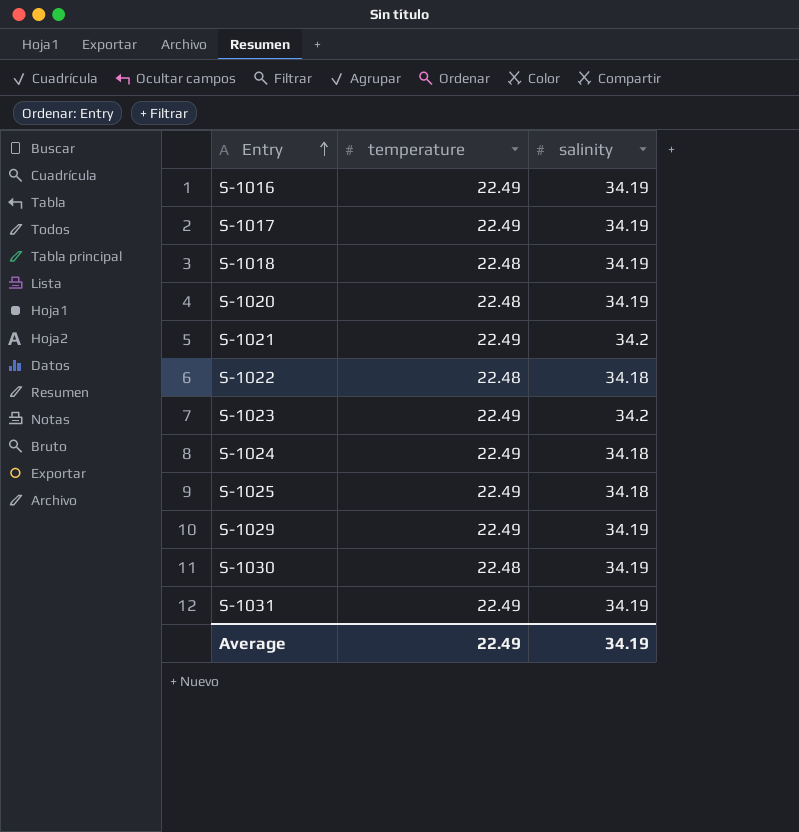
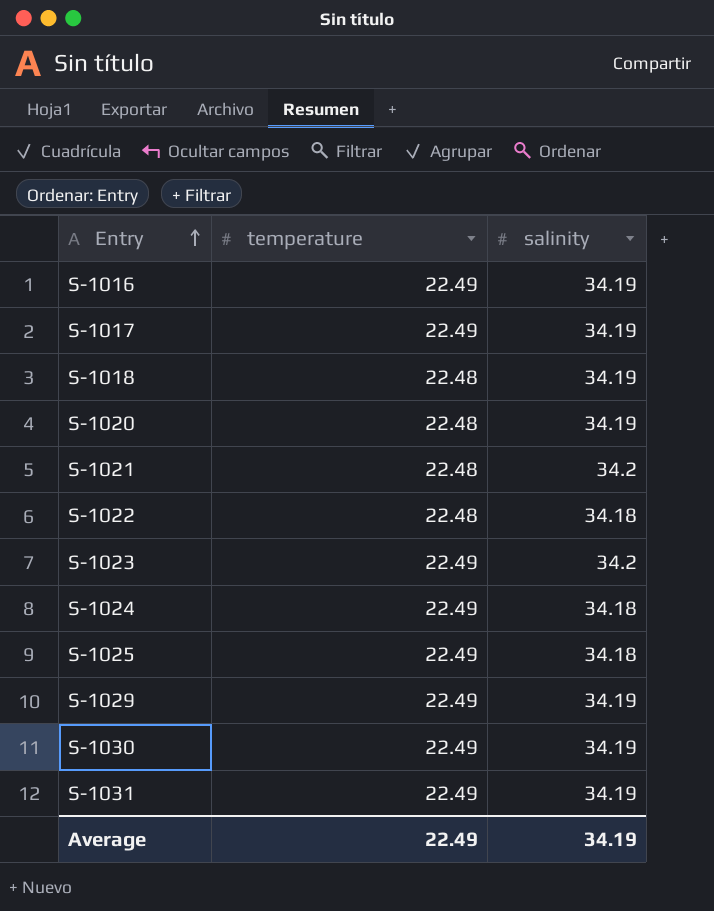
S-1021 | temperature: 22.49 -> 22.48
S-1030 | temperature: 22.48 -> 22.49

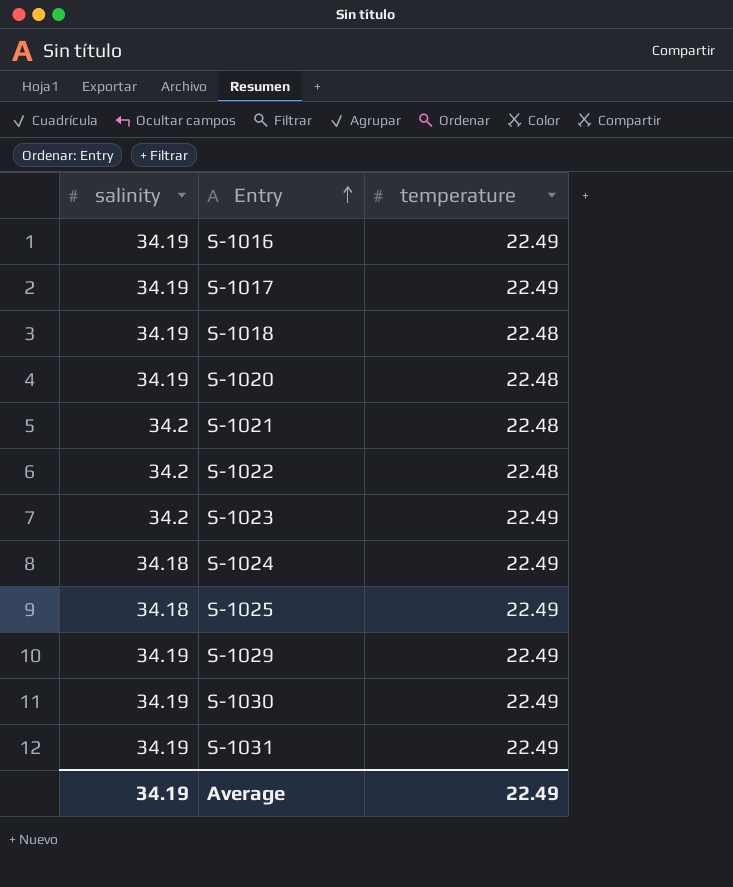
column salinity | position: 3 -> 1
S-1022 | salinity: 34.18 -> 34.2

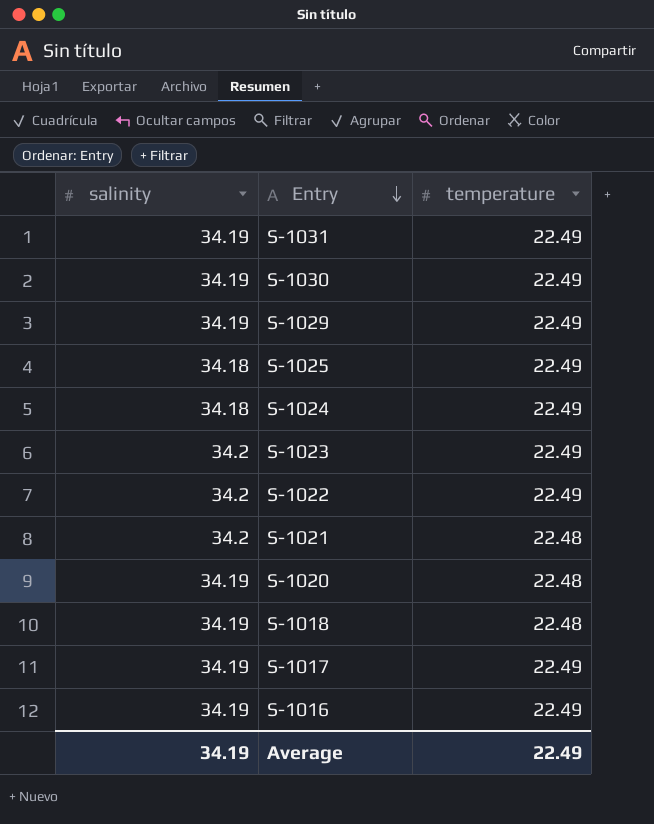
row order: Entry ascending -> Entry descending
S-1022 | temperature: 22.48 -> 22.49

